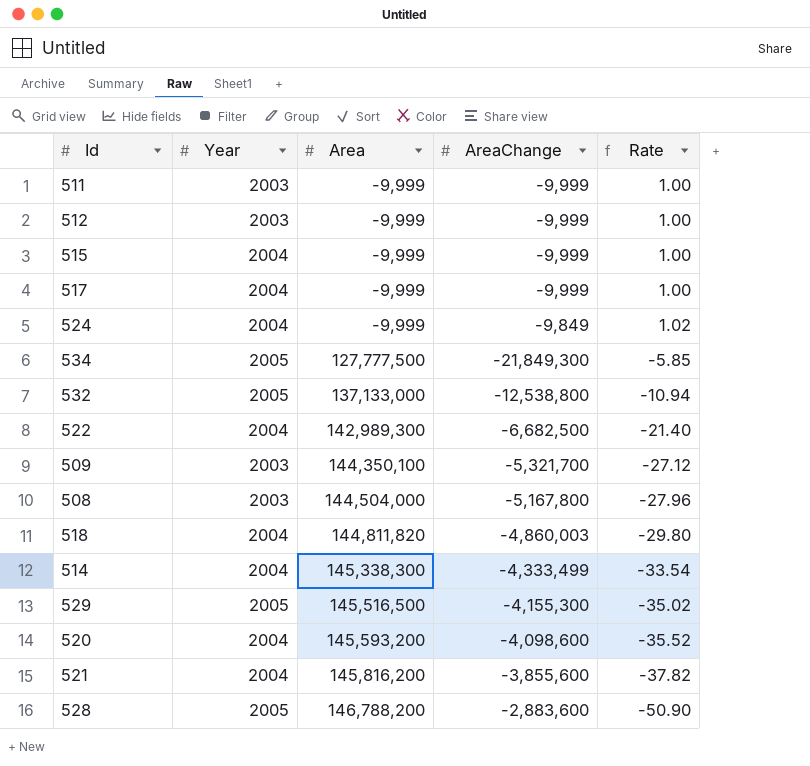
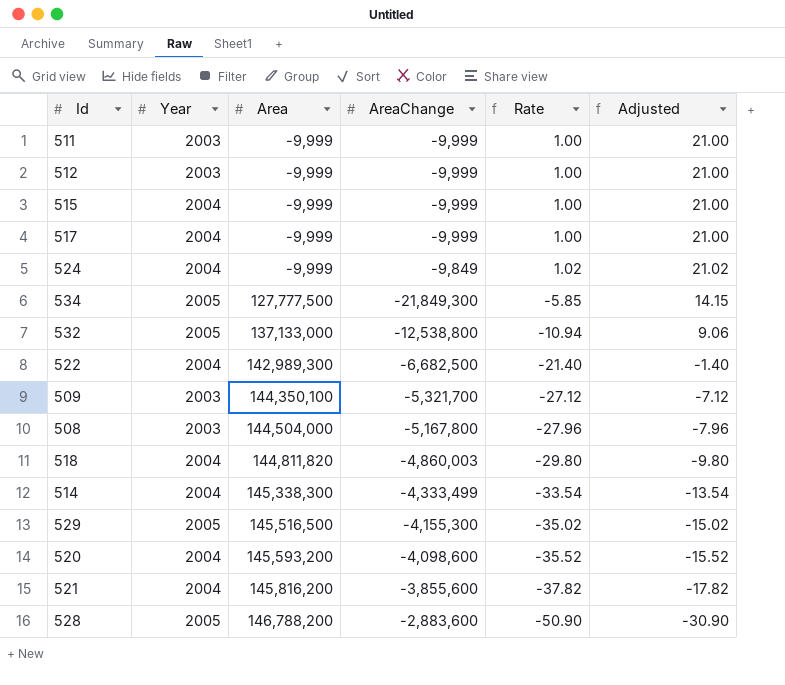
column Adjusted | formula: none -> [Rate] + 20

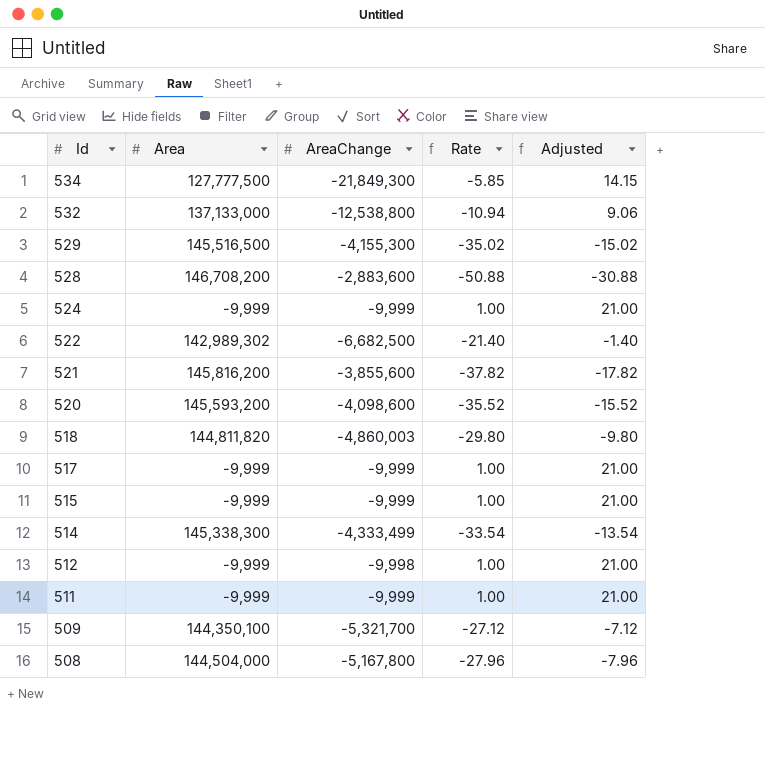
row order: Area ascending -> Id descending
column Year | position: 2 -> none
528 | Area: 146,788,200 -> 146,708,200
528 | Rate: -50.90 -> -50.88
528 | Adjusted: -30.90 -> -30.88
524 | AreaChange: -9,849 -> -9,999
524 | Rate: 1.02 -> 1.00
524 | Adjusted: 21.02 -> 21.00
522 | Area: 142,989,300 -> 142,989,302
512 | AreaChange: -9,999 -> -9,998

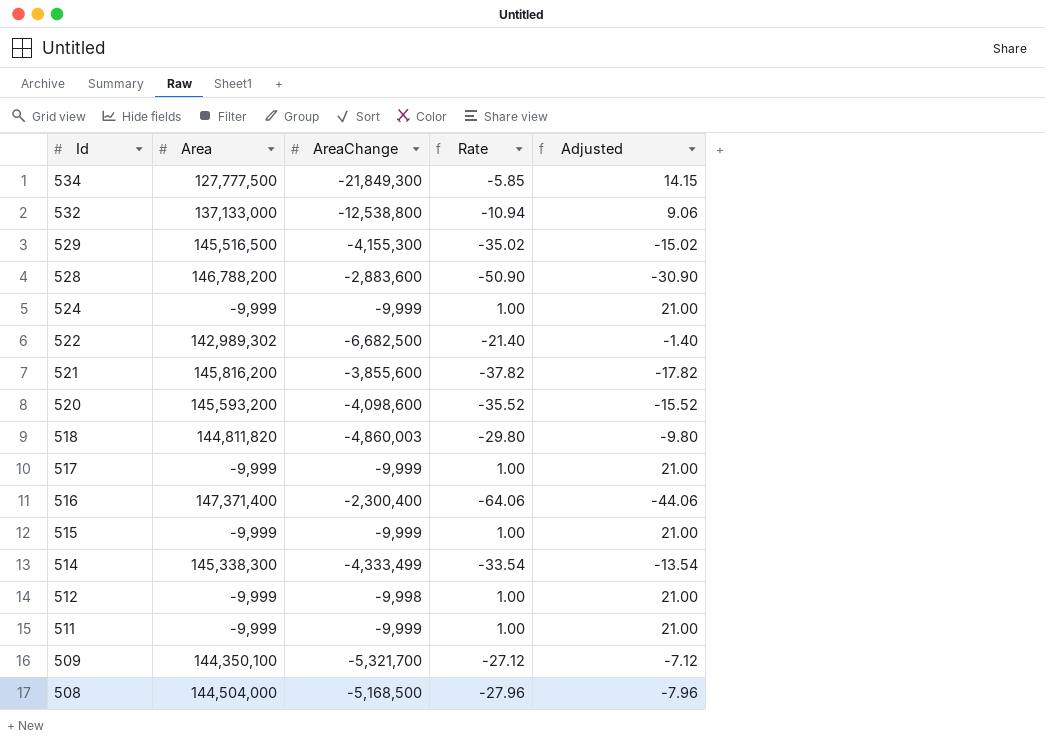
528 | Area: 146,708,200 -> 146,788,200
528 | Rate: -50.88 -> -50.90
528 | Adjusted: -30.88 -> -30.90
row 516: none -> 147,371,400 | -2,300,400 | -64.06 | -44.06
508 | AreaChange: -5,167,800 -> -5,168,500

